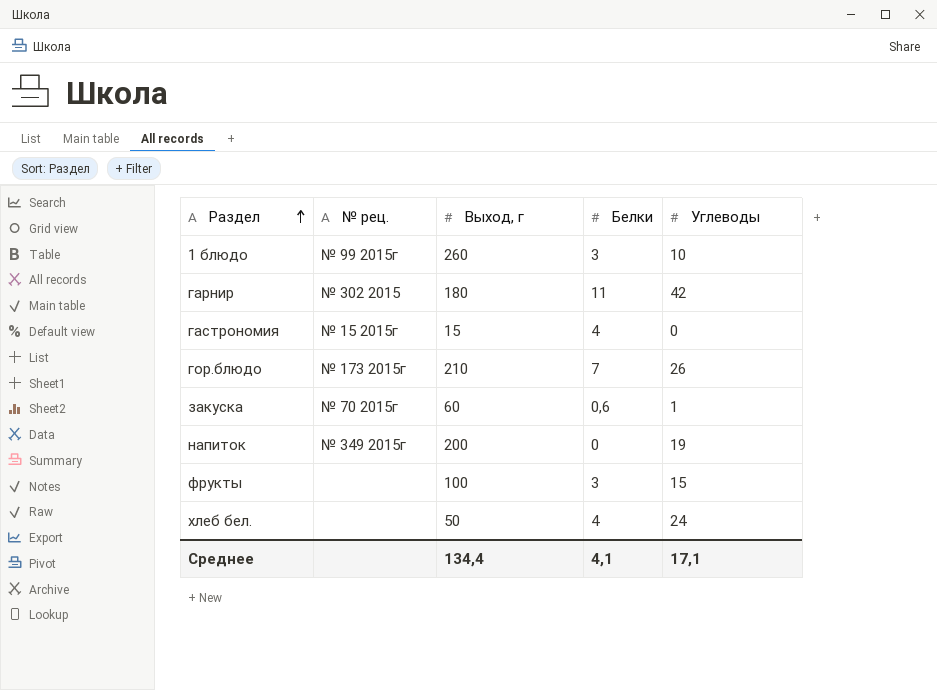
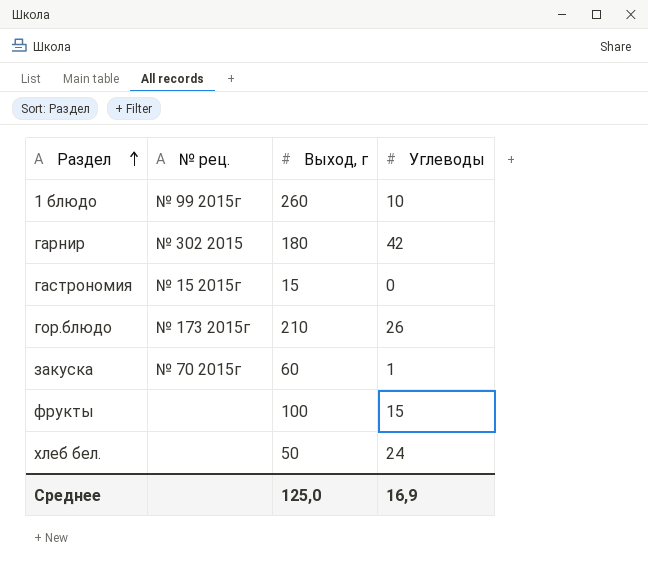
column Белки | position: 4 -> none
row напиток: № 349 2015г | 200 | 0 | 19 -> none
Среднее | Выход, г: 134,4 -> 125,0
Среднее | Углеводы: 17,1 -> 16,9

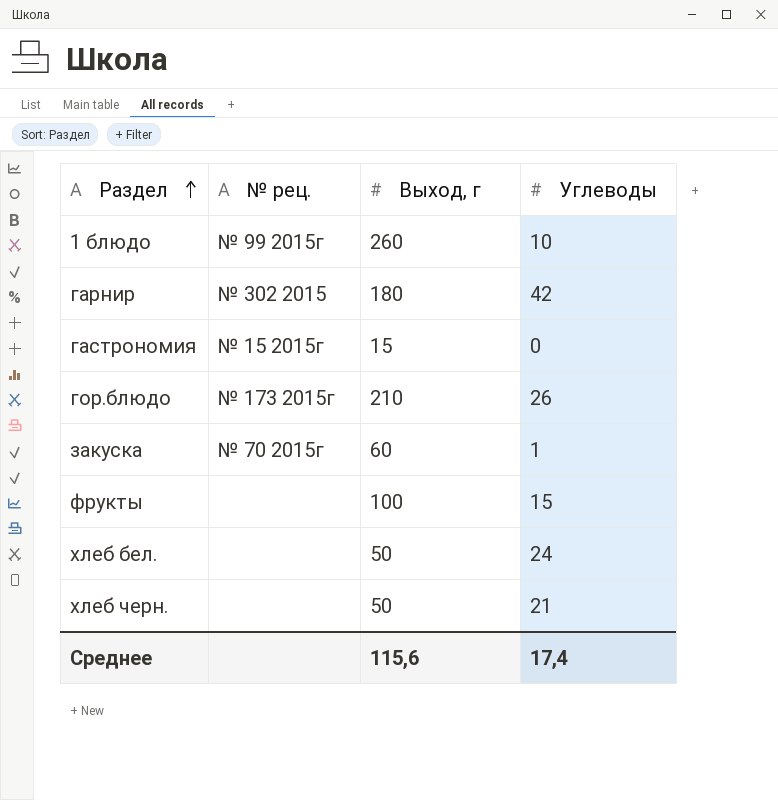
row хлеб черн.: none -> none | 50 | 21
Среднее | Выход, г: 125,0 -> 115,6
Среднее | Углеводы: 16,9 -> 17,4

